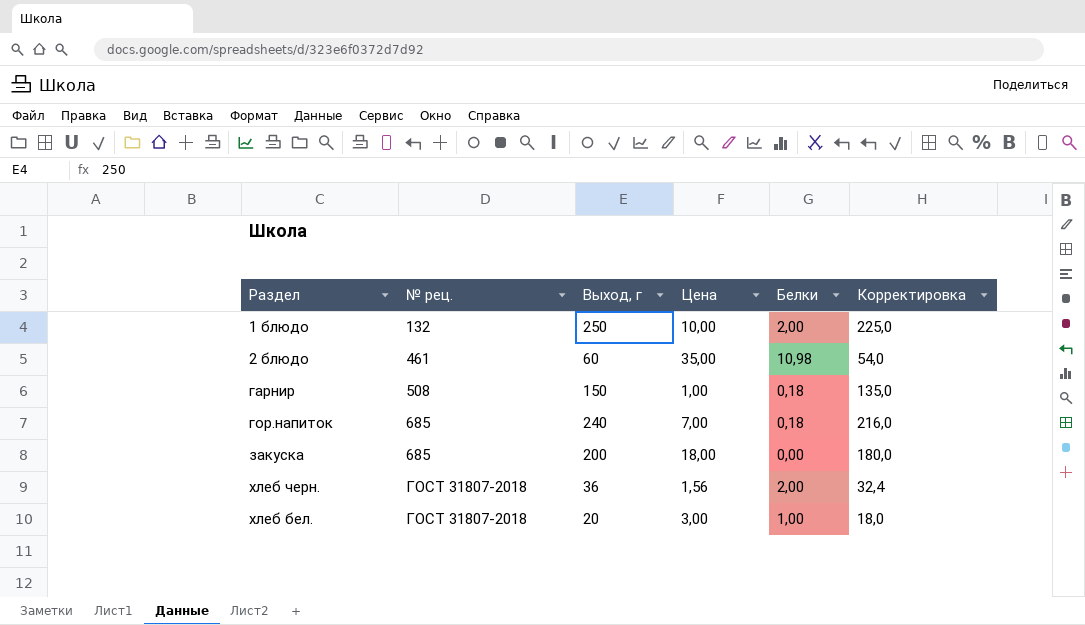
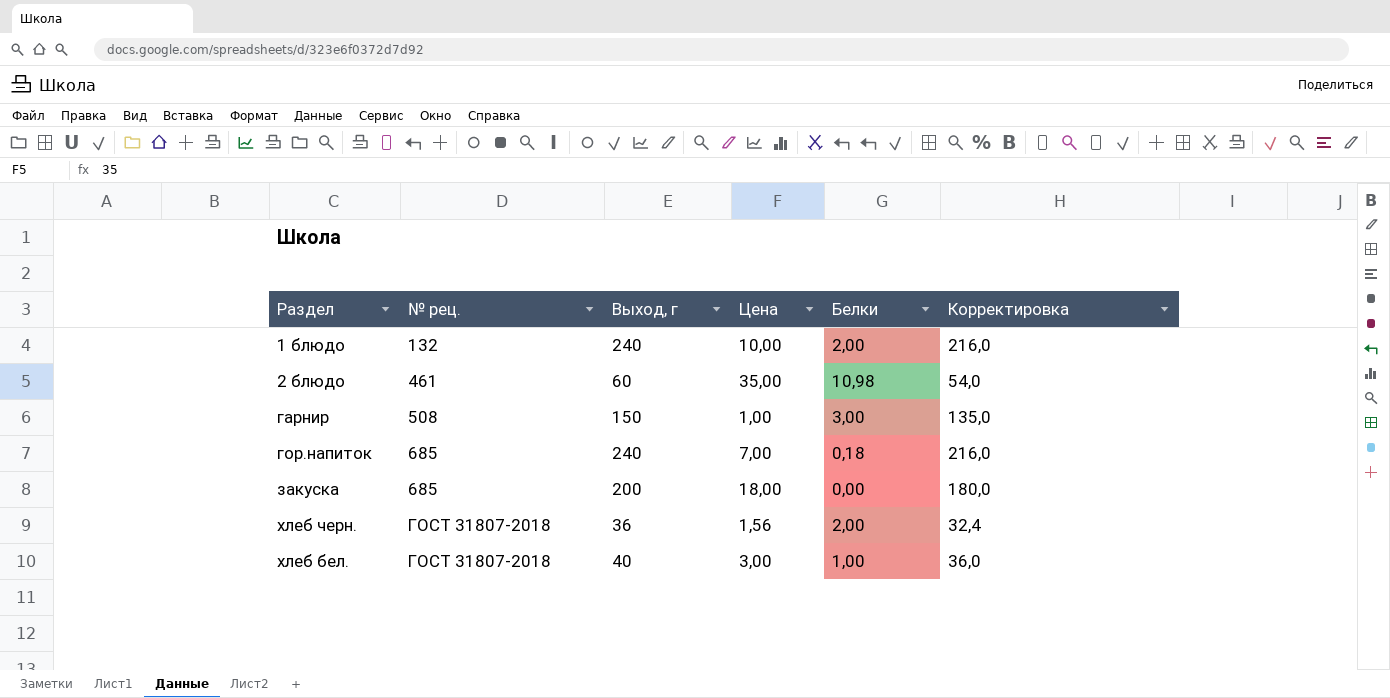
1 блюдо | Выход, г: 250 -> 240
1 блюдо | Корректировка: 225,0 -> 216,0
гарнир | Белки: 0,18 -> 3,00
хлеб бел. | Выход, г: 20 -> 40
хлеб бел. | Корректировка: 18,0 -> 36,0

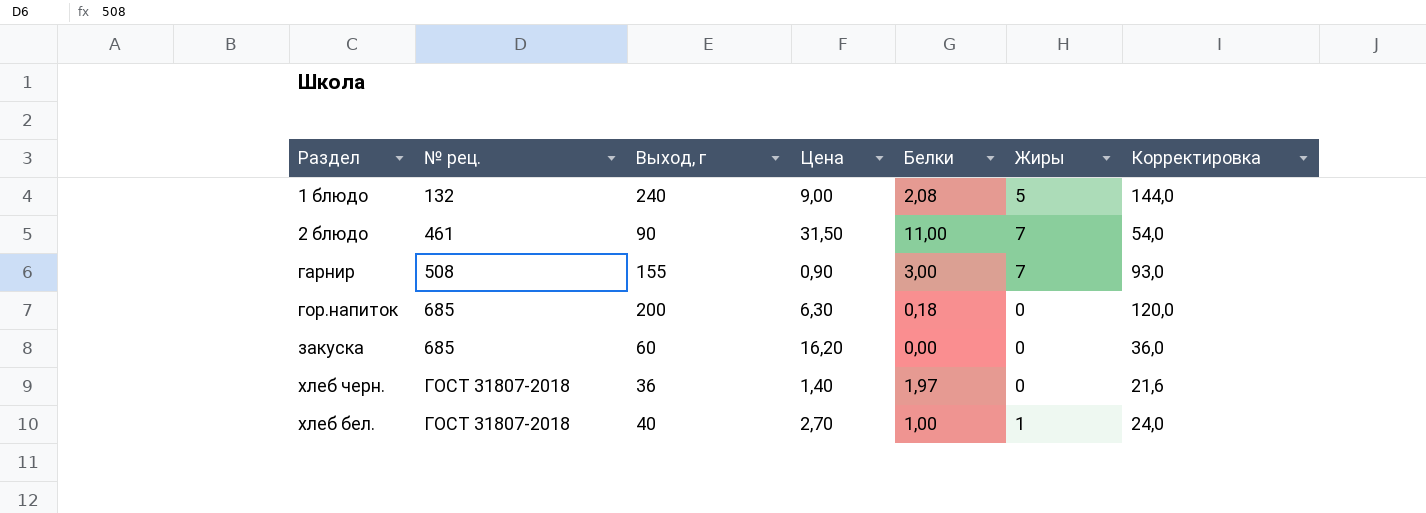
column Жиры | position: none -> 6
column Корректировка | formula: [Выход, г] * 0,9 -> [Выход, г] * 0,6
1 блюдо | Цена: 10,00 -> 9,00
1 блюдо | Белки: 2,00 -> 2,08
2 блюдо | Выход, г: 60 -> 90
2 блюдо | Цена: 35,00 -> 31,50
2 блюдо | Белки: 10,98 -> 11,00
гарнир | Выход, г: 150 -> 155
гарнир | Цена: 1,00 -> 0,90
гор.напиток | Выход, г: 240 -> 200
гор.напиток | Цена: 7,00 -> 6,30
закуска | Выход, г: 200 -> 60
закуска | Цена: 18,00 -> 16,20
хлеб черн. | Цена: 1,56 -> 1,40
хлеб черн. | Белки: 2,00 -> 1,97
хлеб бел. | Цена: 3,00 -> 2,70

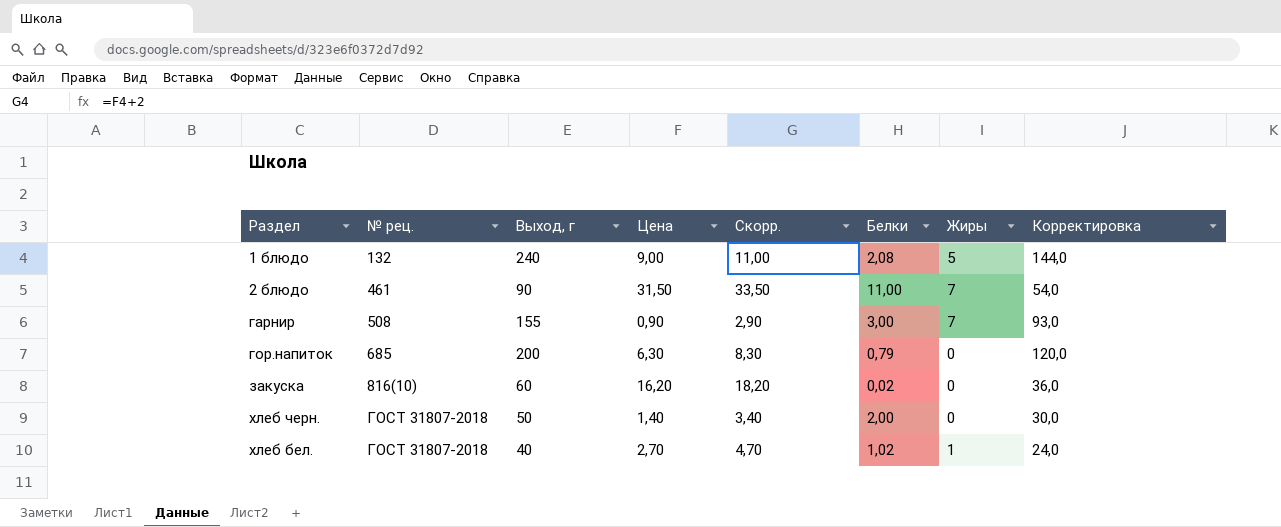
column Скорр. | formula: none -> [Цена] + 2
гор.напиток | Белки: 0,18 -> 0,79
закуска | № рец.: 685 -> 816(10)
закуска | Белки: 0,00 -> 0,02
хлеб черн. | Выход, г: 36 -> 50
хлеб черн. | Белки: 1,97 -> 2,00
хлеб черн. | Корректировка: 21,6 -> 30,0
хлеб бел. | Белки: 1,00 -> 1,02

